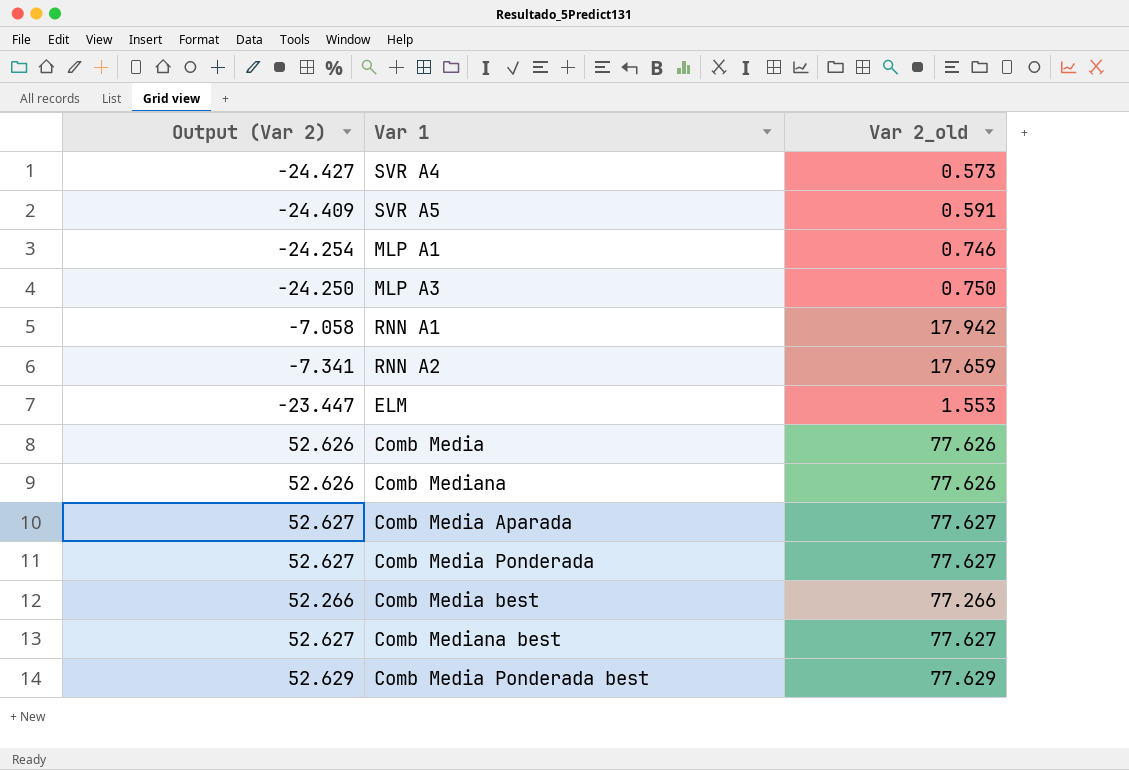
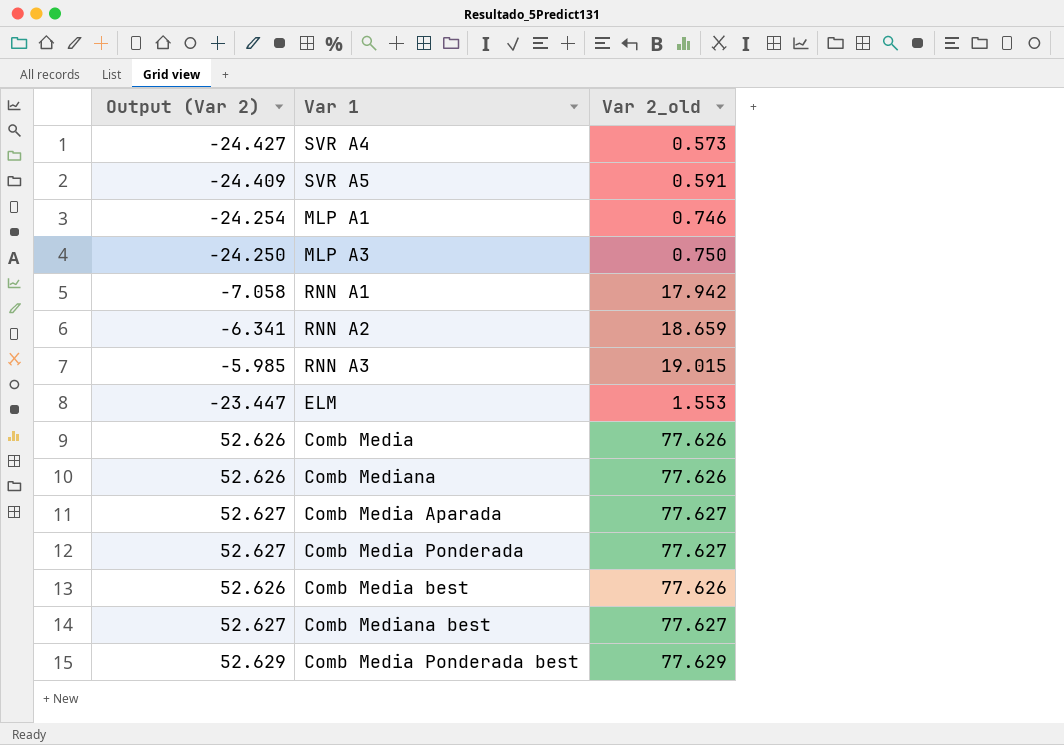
RNN A2 | Output (Var 2): -7.341 -> -6.341
RNN A2 | Var 2_old: 17.659 -> 18.659
row RNN A3: none -> -5.985 | 19.015
Comb Media best | Output (Var 2): 52.266 -> 52.626
Comb Media best | Var 2_old: 77.266 -> 77.626

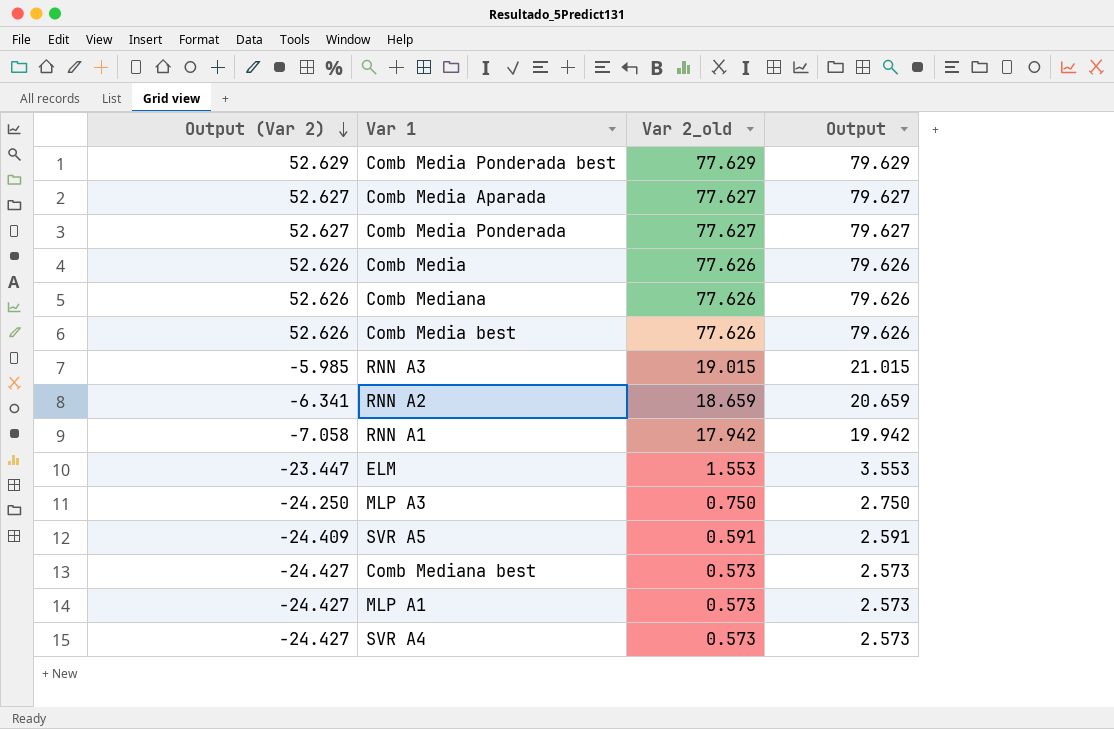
row order: none -> Output (Var 2) descending
column Output | formula: none -> [Var 2_old] + 2
Comb Mediana best | Output (Var 2): 52.627 -> -24.427
Comb Mediana best | Var 2_old: 77.627 -> 0.573
MLP A1 | Output (Var 2): -24.254 -> -24.427
MLP A1 | Var 2_old: 0.746 -> 0.573

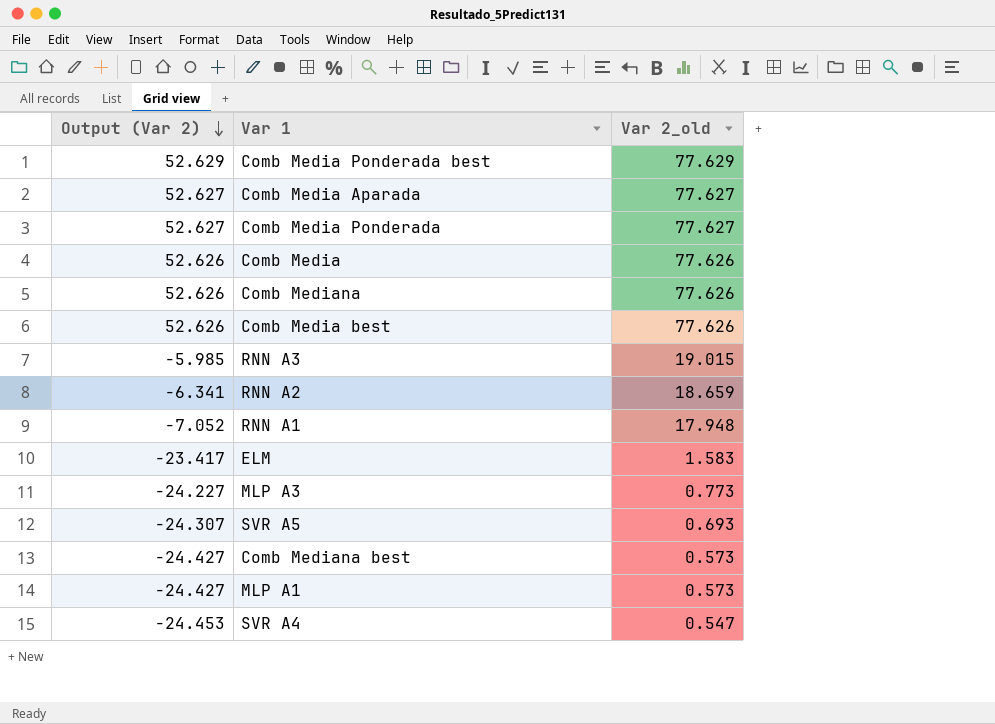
column Output | formula: [Var 2_old] + 2 -> none
RNN A1 | Output (Var 2): -7.058 -> -7.052
RNN A1 | Var 2_old: 17.942 -> 17.948
ELM | Output (Var 2): -23.447 -> -23.417
ELM | Var 2_old: 1.553 -> 1.583
MLP A3 | Output (Var 2): -24.250 -> -24.227
MLP A3 | Var 2_old: 0.750 -> 0.773
SVR A5 | Output (Var 2): -24.409 -> -24.307
SVR A5 | Var 2_old: 0.591 -> 0.693
SVR A4 | Output (Var 2): -24.427 -> -24.453
SVR A4 | Var 2_old: 0.573 -> 0.547

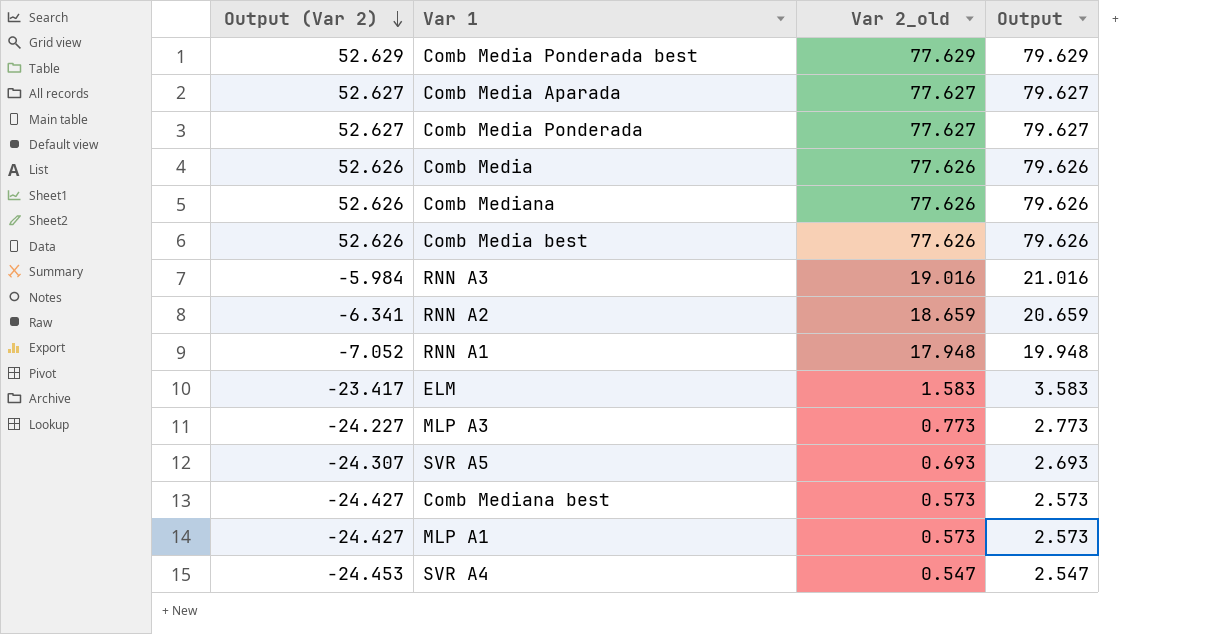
column Output | formula: none -> [Var 2_old] + 2
RNN A3 | Output (Var 2): -5.985 -> -5.984
RNN A3 | Var 2_old: 19.015 -> 19.016

